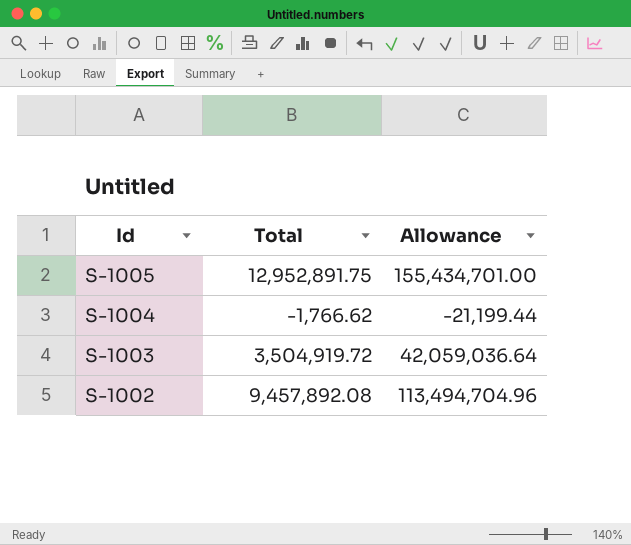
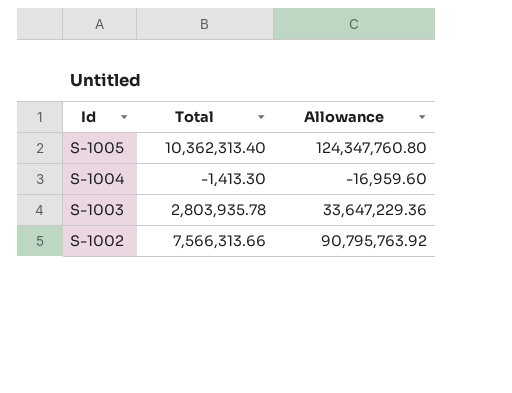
S-1005 | Total: 12,952,891.75 -> 10,362,313.40
S-1005 | Allowance: 155,434,701.00 -> 124,347,760.80
S-1004 | Total: -1,766.62 -> -1,413.30
S-1004 | Allowance: -21,199.44 -> -16,959.60
S-1003 | Total: 3,504,919.72 -> 2,803,935.78
S-1003 | Allowance: 42,059,036.64 -> 33,647,229.36
S-1002 | Total: 9,457,892.08 -> 7,566,313.66
S-1002 | Allowance: 113,494,704.96 -> 90,795,763.92

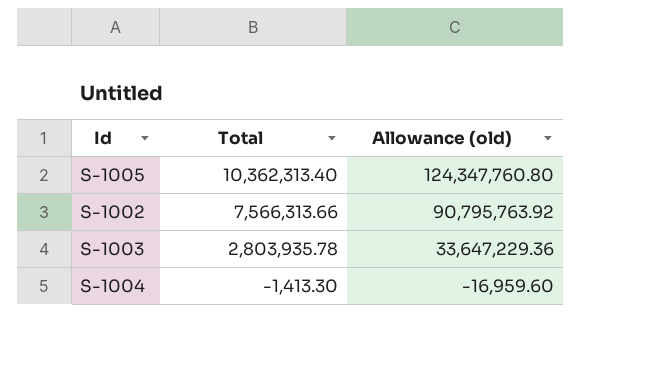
row order: Id descending -> Total descending
column name: Allowance -> Allowance (old)

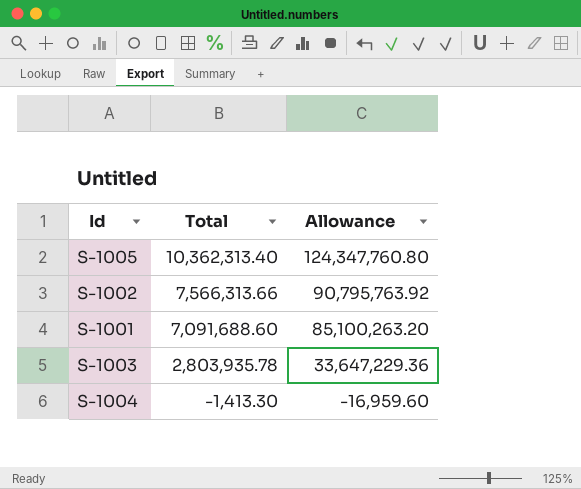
column name: Allowance (old) -> Allowance
row S-1001: none -> 7,091,688.60 | 85,100,263.20

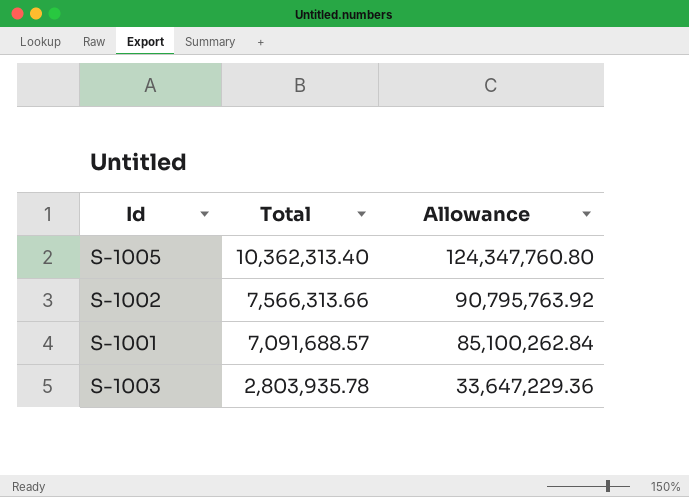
row S-1004: -1,413.30 | -16,959.60 -> none
S-1001 | Total: 7,091,688.60 -> 7,091,688.57
S-1001 | Allowance: 85,100,263.20 -> 85,100,262.84

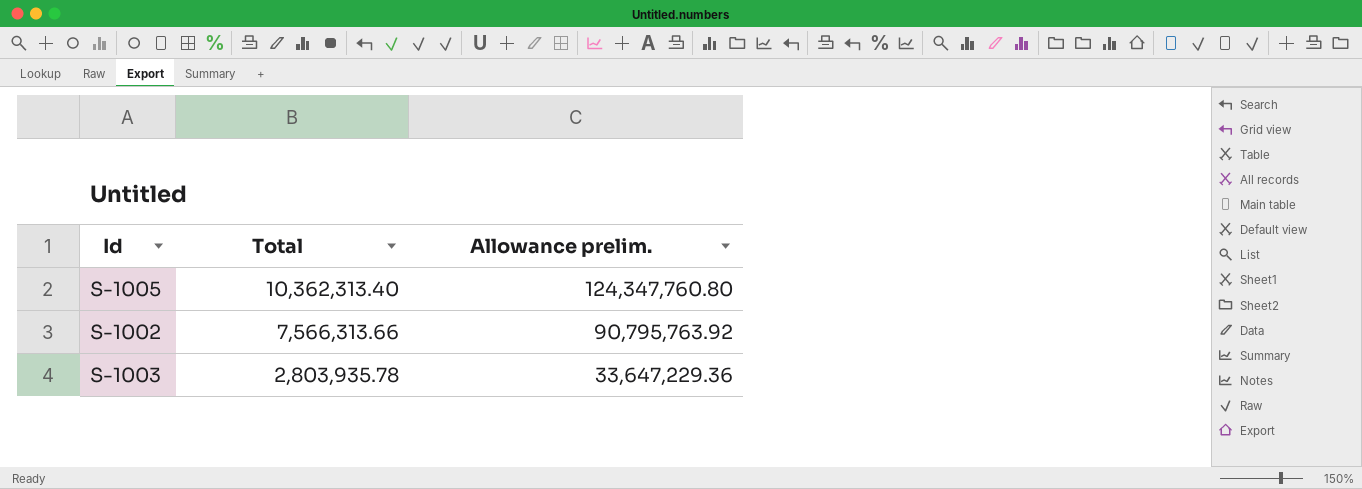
column name: Allowance -> Allowance prelim.
row S-1001: 7,091,688.57 | 85,100,262.84 -> none

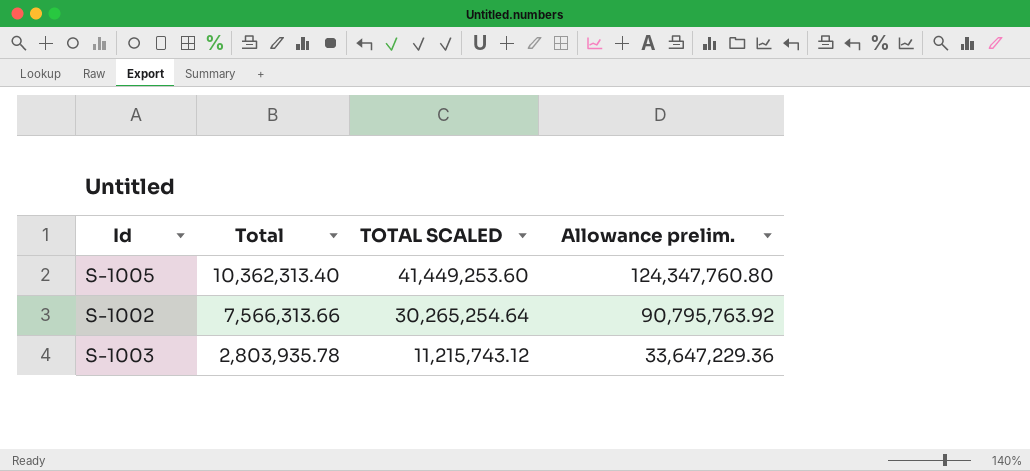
column TOTAL SCALED | formula: none -> [Total] * 4

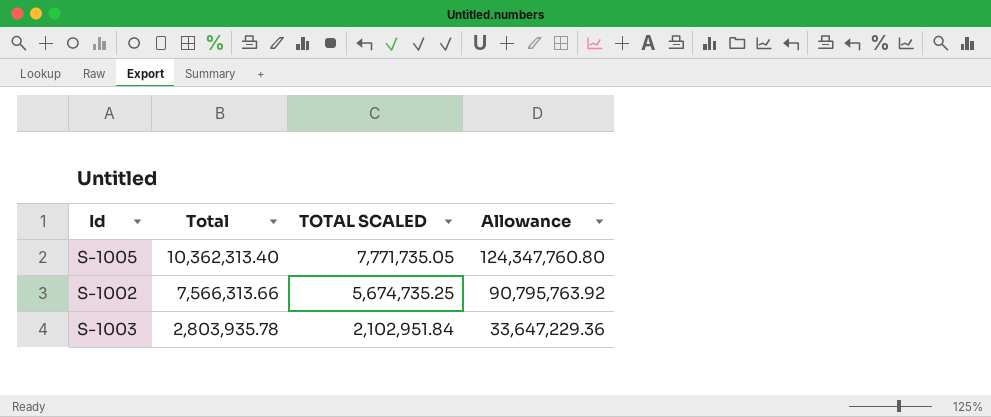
column TOTAL SCALED | formula: [Total] * 4 -> [Total] * 0.75
column name: Allowance prelim. -> Allowance

